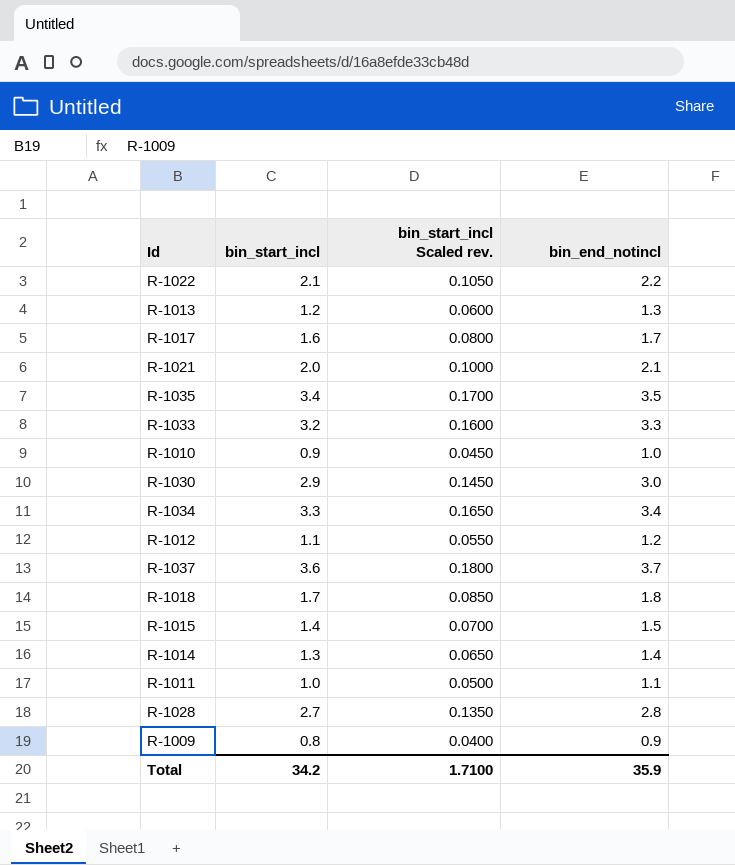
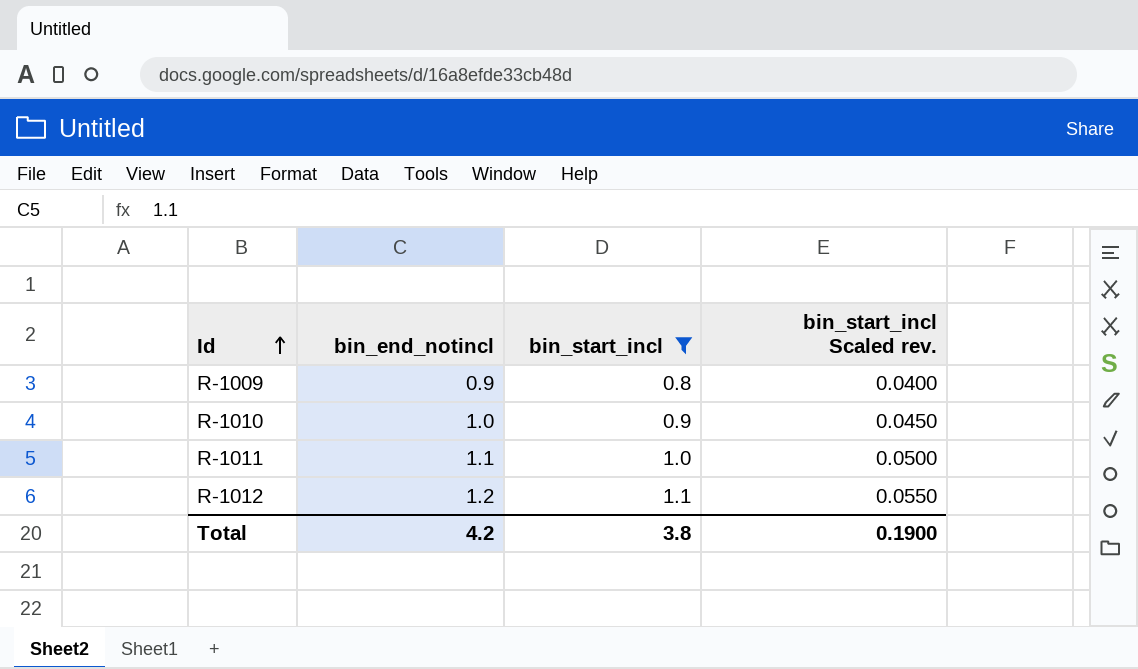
filter: none -> bin_start_incl <= 1.1
row order: none -> Id ascending
column bin_end_notincl | position: 4 -> 2
Total | bin_end_notincl: 35.9 -> 4.2
Total | bin_start_incl: 34.2 -> 3.8
Total | bin_start_incl Scaled rev.: 1.7100 -> 0.1900

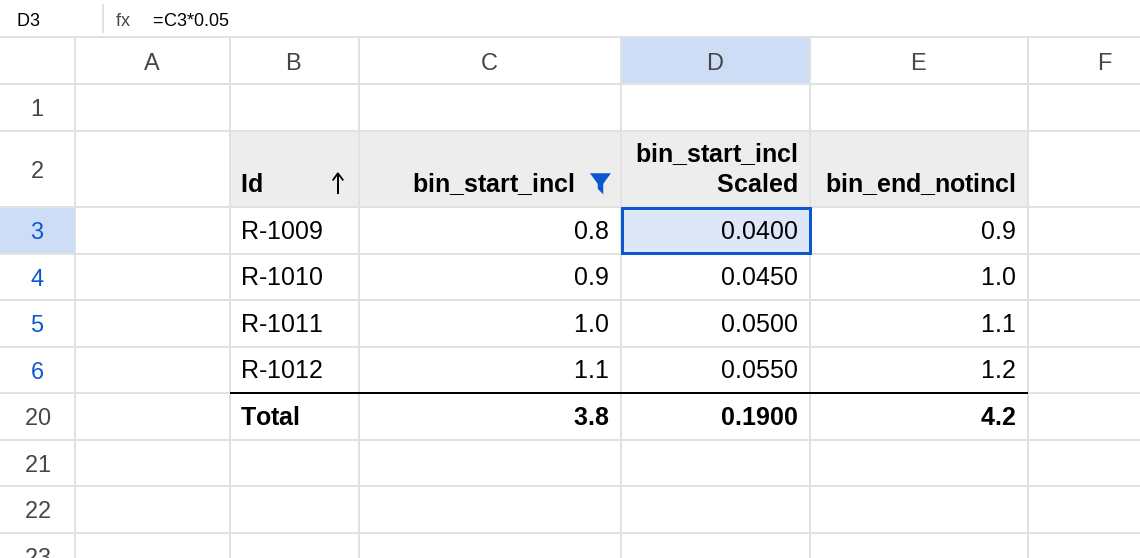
column name: bin_start_incl Scaled rev. -> bin_start_incl Scaled
column bin_end_notincl | position: 2 -> 4

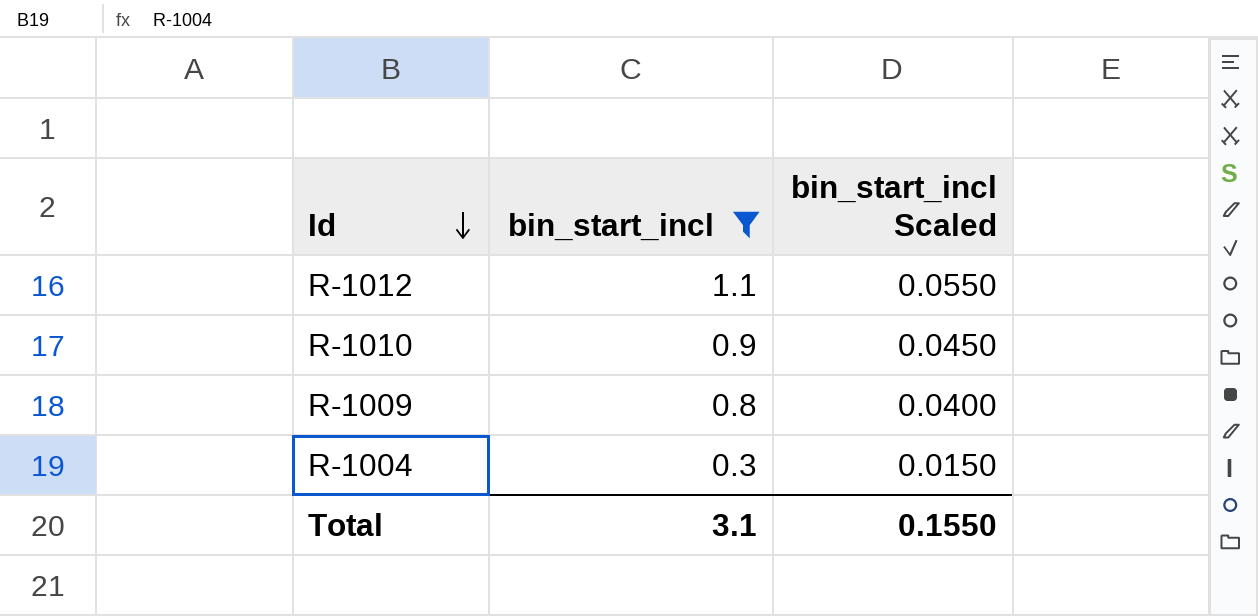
row order: Id ascending -> Id descending
column bin_end_notincl | position: 4 -> none
row R-1011: 1.0 | 0.0500 | 1.1 -> none
row R-1004: none -> 0.3 | 0.0150
Total | bin_start_incl: 3.8 -> 3.1
Total | bin_start_incl Scaled: 0.1900 -> 0.1550

